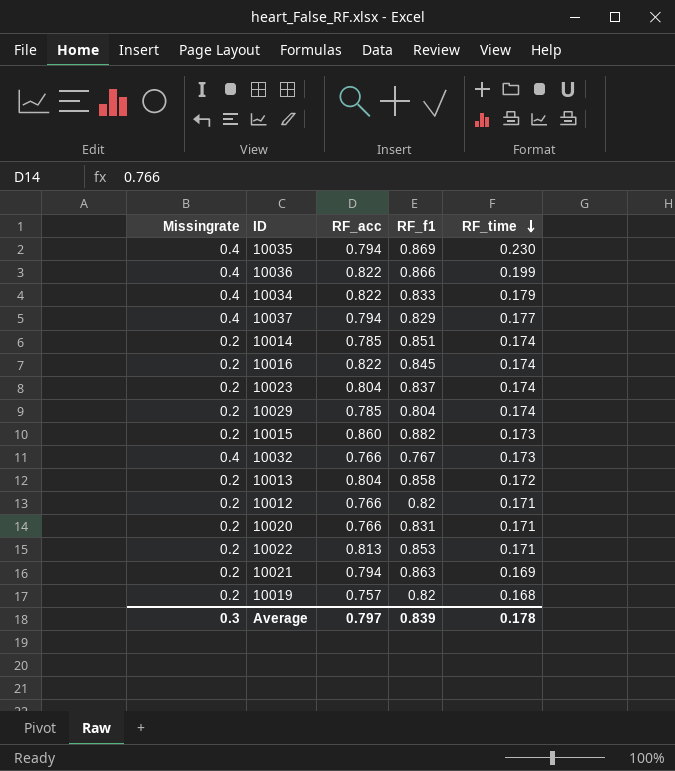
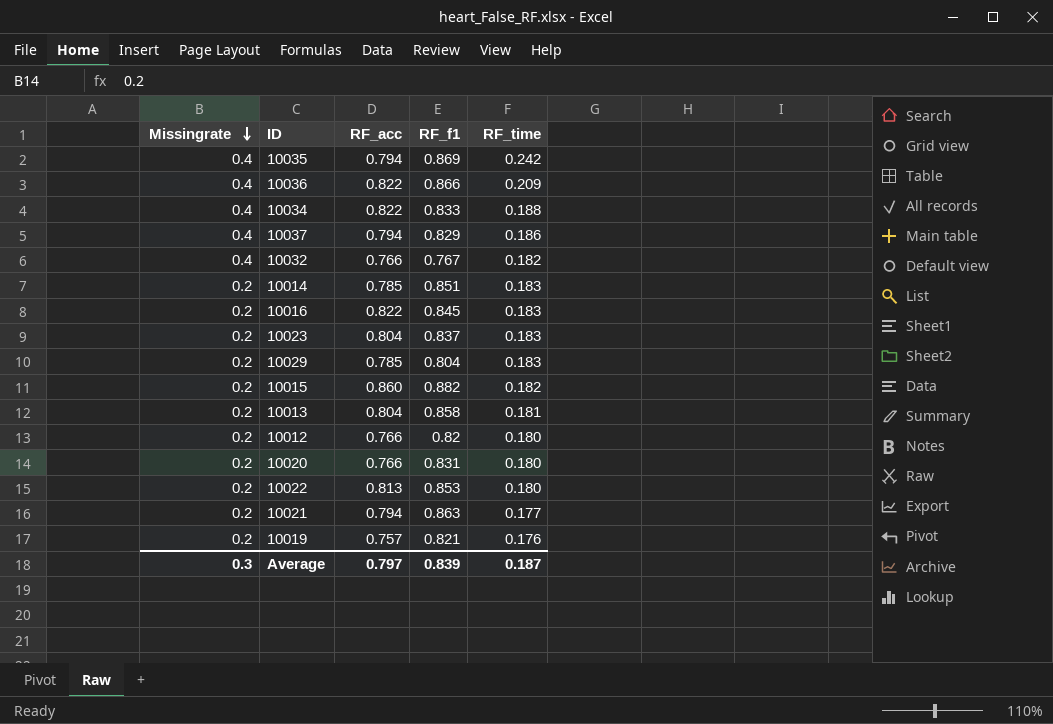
row order: RF_time descending -> Missingrate descending
10035 | RF_time: 0.230 -> 0.242
10036 | RF_time: 0.199 -> 0.209
10034 | RF_time: 0.179 -> 0.188
10037 | RF_time: 0.177 -> 0.186
10032 | RF_time: 0.173 -> 0.182
10014 | RF_time: 0.174 -> 0.183
10016 | RF_time: 0.174 -> 0.183
10023 | RF_time: 0.174 -> 0.183
10029 | RF_time: 0.174 -> 0.183
10015 | RF_time: 0.173 -> 0.182
10013 | RF_time: 0.172 -> 0.181
10012 | RF_time: 0.171 -> 0.180
10020 | RF_time: 0.171 -> 0.180
10022 | RF_time: 0.171 -> 0.180
10021 | RF_time: 0.169 -> 0.177
10019 | RF_f1: 0.82 -> 0.821
10019 | RF_time: 0.168 -> 0.176
Average | RF_time: 0.178 -> 0.187

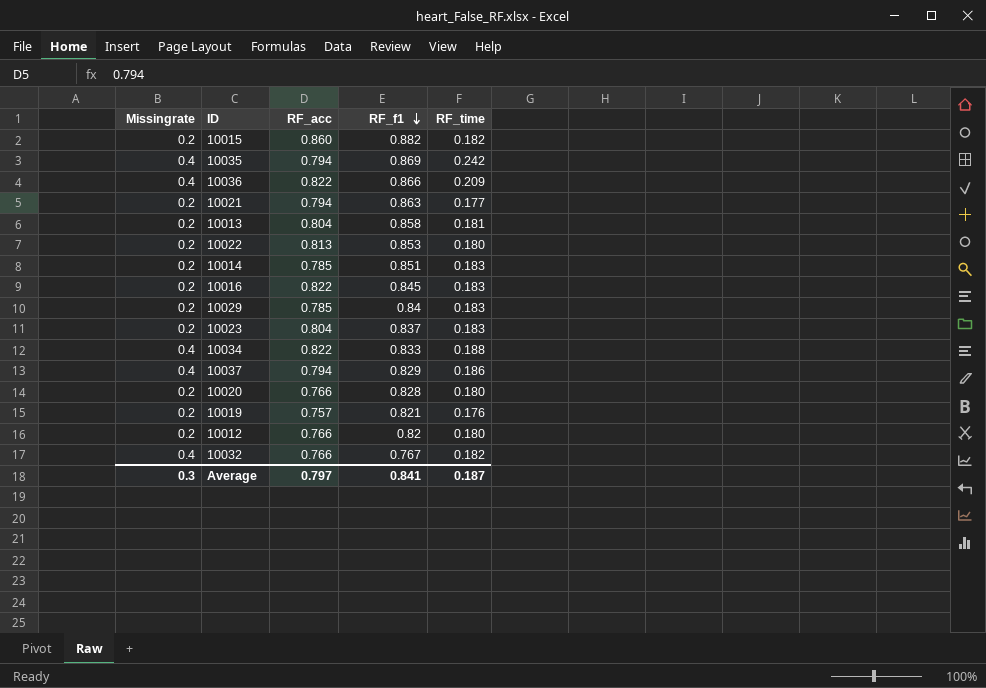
row order: Missingrate descending -> RF_f1 descending
10029 | RF_f1: 0.804 -> 0.84
10020 | RF_f1: 0.831 -> 0.828
Average | RF_f1: 0.839 -> 0.841

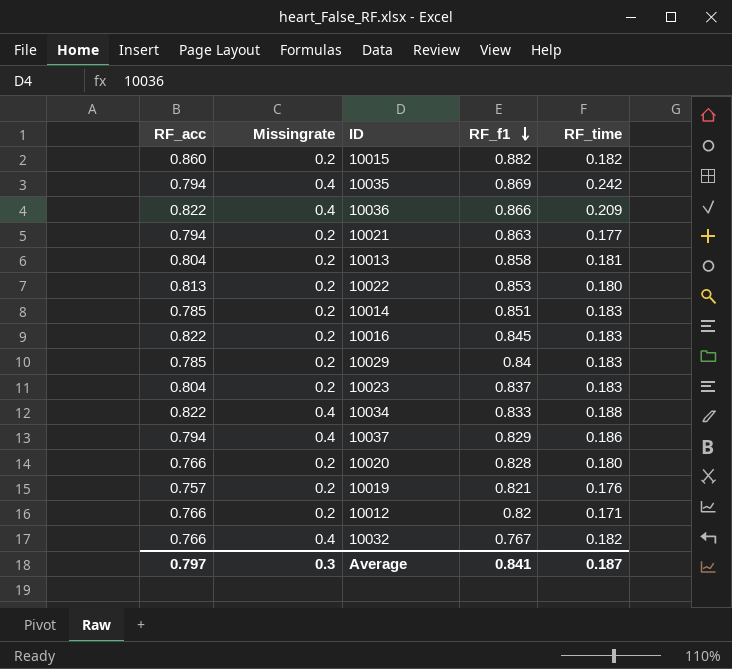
column RF_acc | position: 3 -> 1
10012 | RF_time: 0.180 -> 0.171

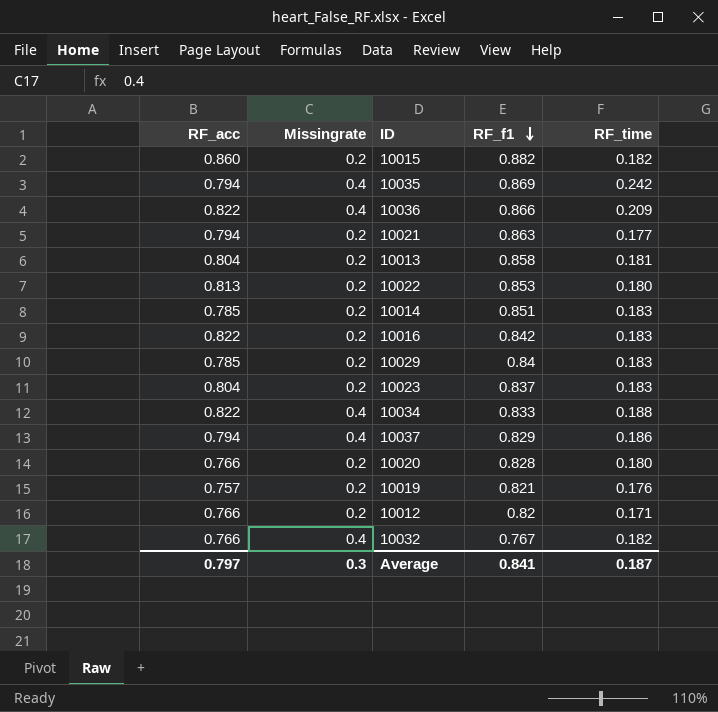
10016 | RF_f1: 0.845 -> 0.842

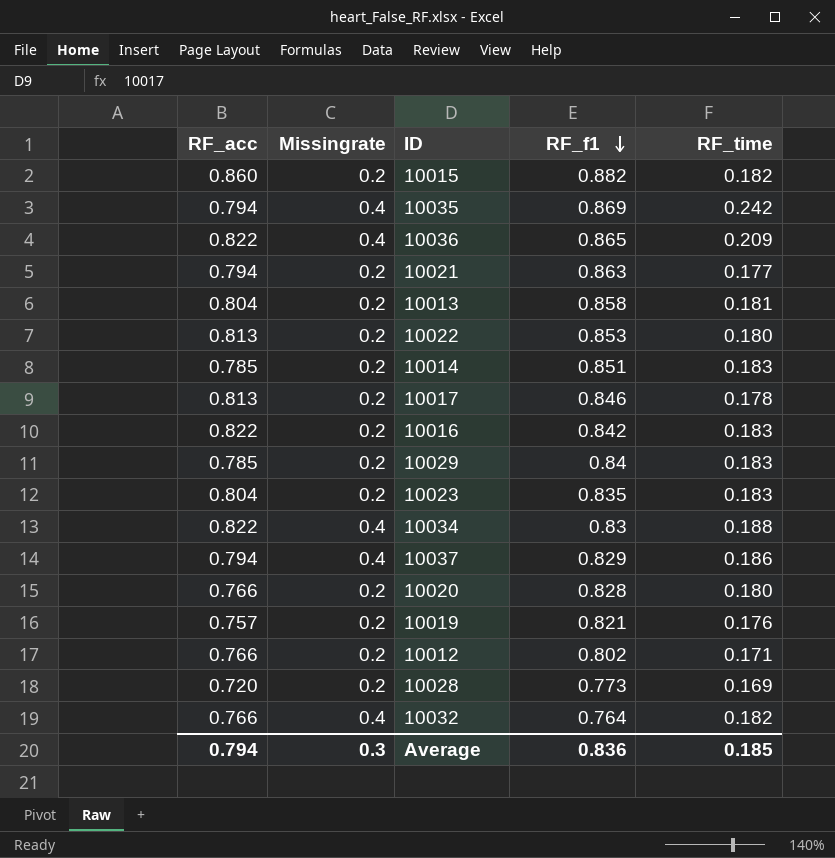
10036 | RF_f1: 0.866 -> 0.865
row 10017: none -> 0.813 | 0.2 | 0.846 | 0.178
10023 | RF_f1: 0.837 -> 0.835
10034 | RF_f1: 0.833 -> 0.83
10012 | RF_f1: 0.82 -> 0.802
row 10028: none -> 0.720 | 0.2 | 0.773 | 0.169
10032 | RF_f1: 0.767 -> 0.764
Average | RF_acc: 0.797 -> 0.794
Average | RF_f1: 0.841 -> 0.836
Average | RF_time: 0.187 -> 0.185

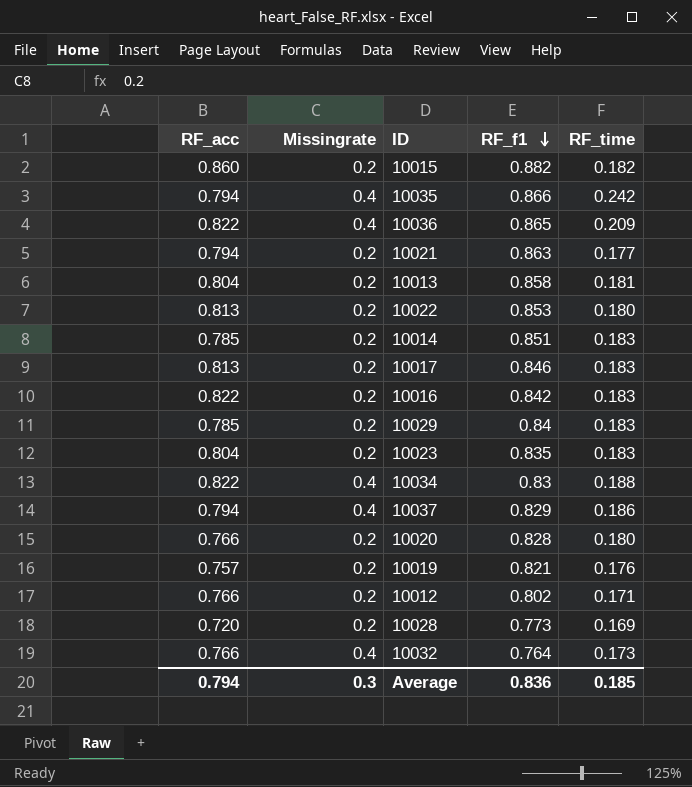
10035 | RF_f1: 0.869 -> 0.866
10017 | RF_time: 0.178 -> 0.183
10032 | RF_time: 0.182 -> 0.173

